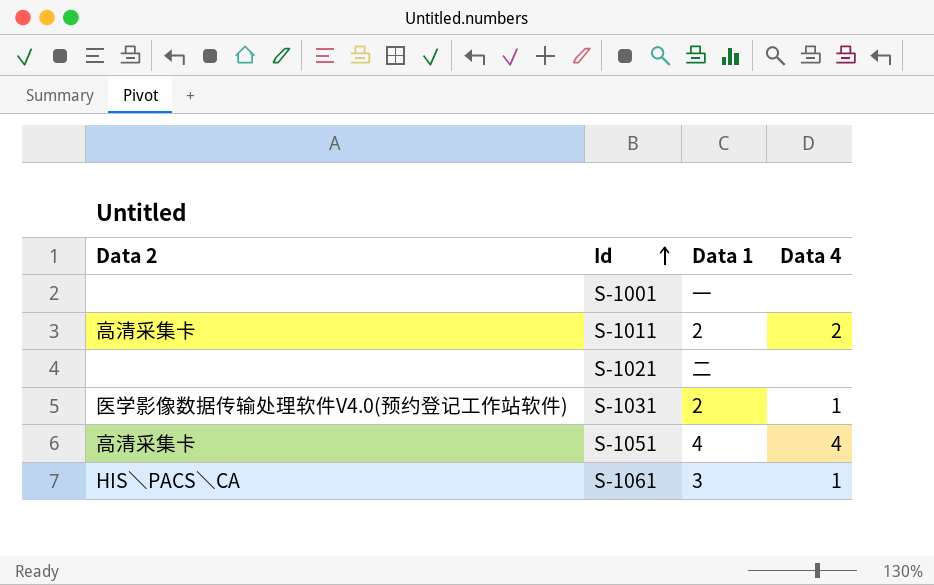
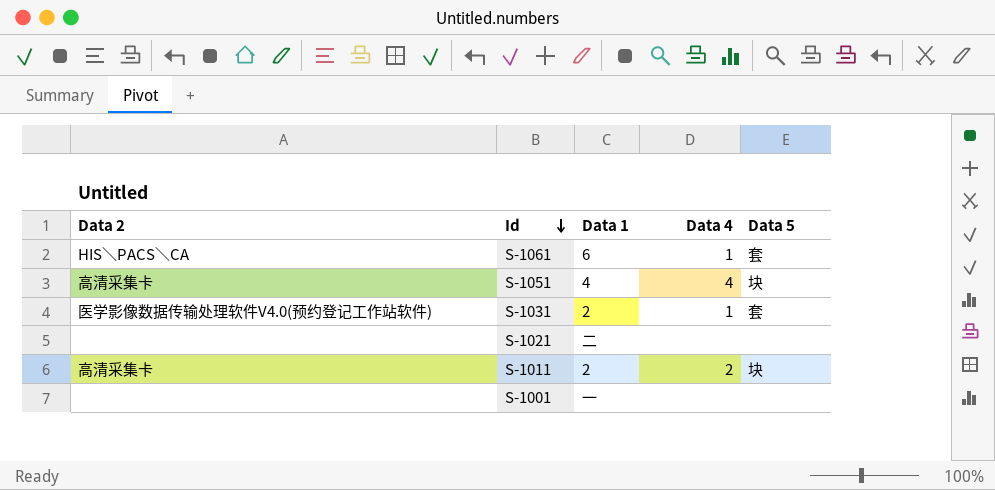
row order: Id ascending -> Id descending
column Data 5 | position: none -> 5
S-1061 | Data 1: 3 -> 6

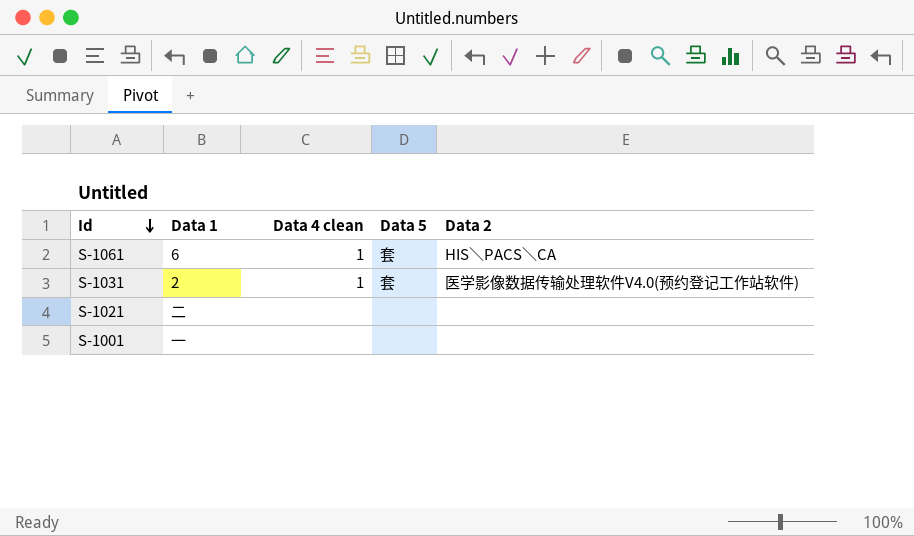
column name: Data 4 -> Data 4 clean
column Data 2 | position: 1 -> 5
row S-1051: 高清采集卡 | 4 | 4 | 块 -> none
row S-1011: 高清采集卡 | 2 | 2 | 块 -> none

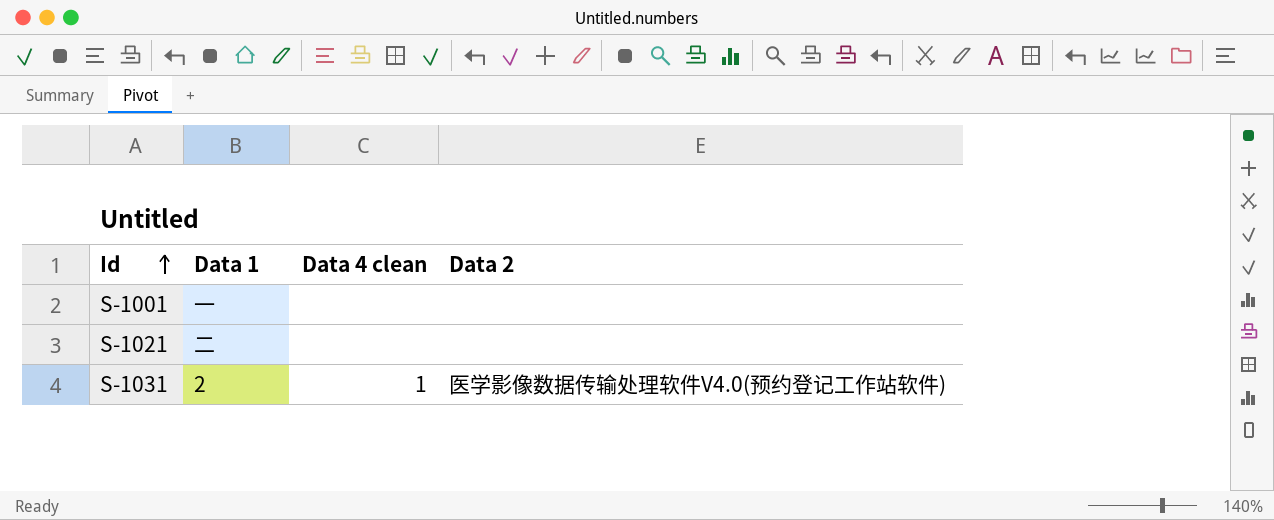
row order: Id descending -> Id ascending
column Data 5 | position: 4 -> none
row S-1061: 6 | 1 | 套 | HIS＼PACS＼CA -> none

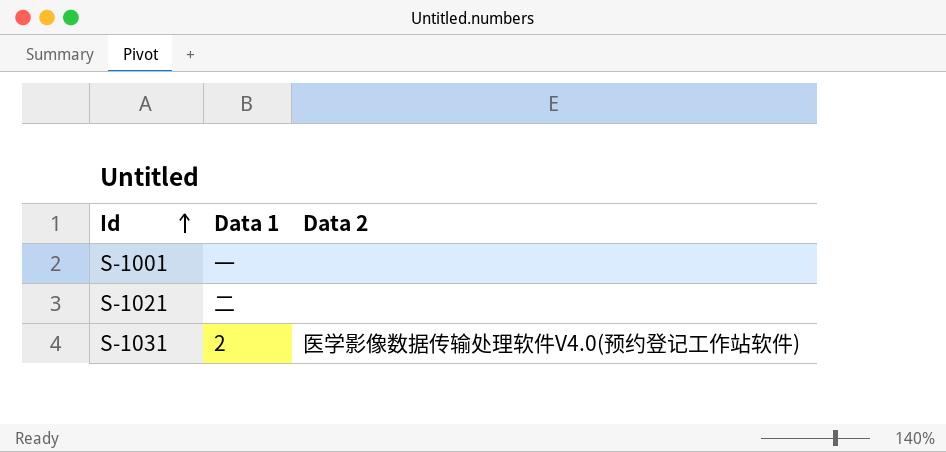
column Data 4 clean | position: 3 -> none

